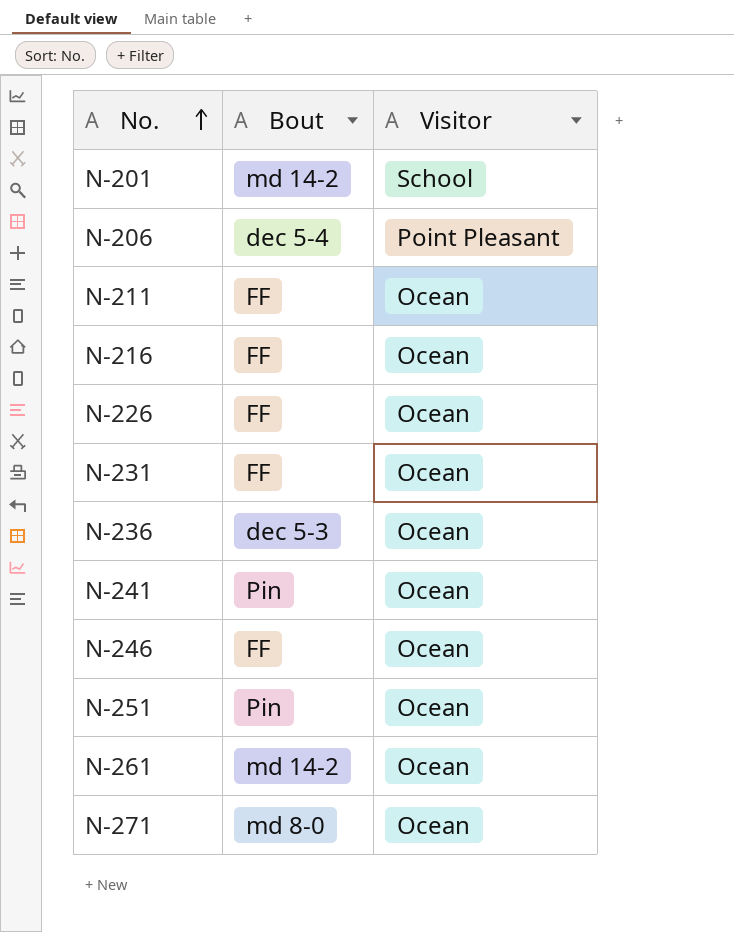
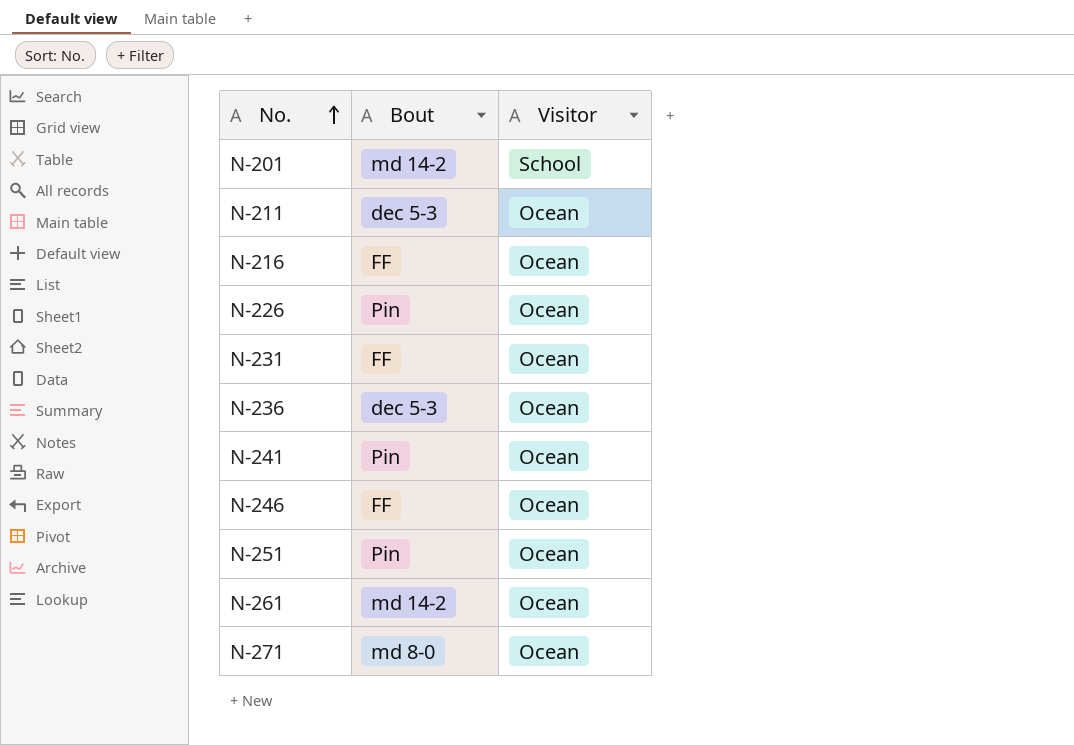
row N-206: dec 5-4 | Point Pleasant -> none
N-211 | Bout: FF -> dec 5-3
N-226 | Bout: FF -> Pin

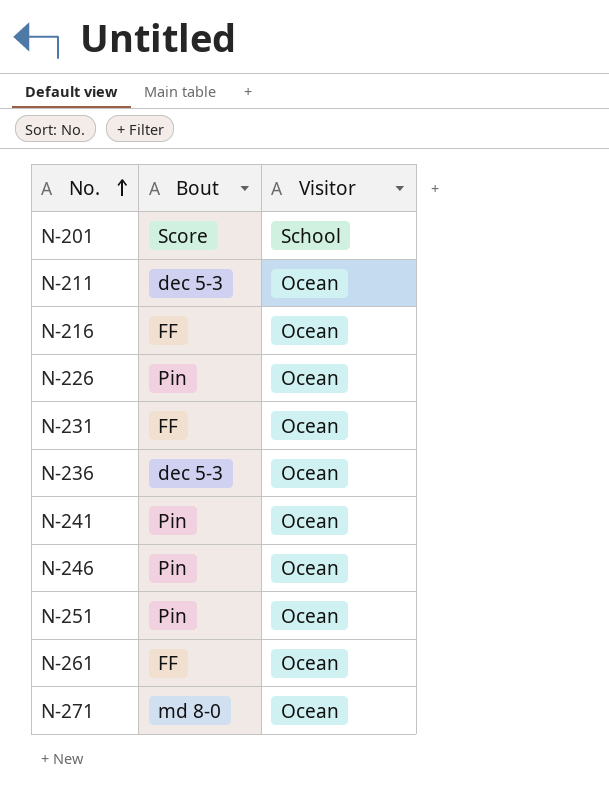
N-201 | Bout: md 14-2 -> Score
N-246 | Bout: FF -> Pin
N-261 | Bout: md 14-2 -> FF

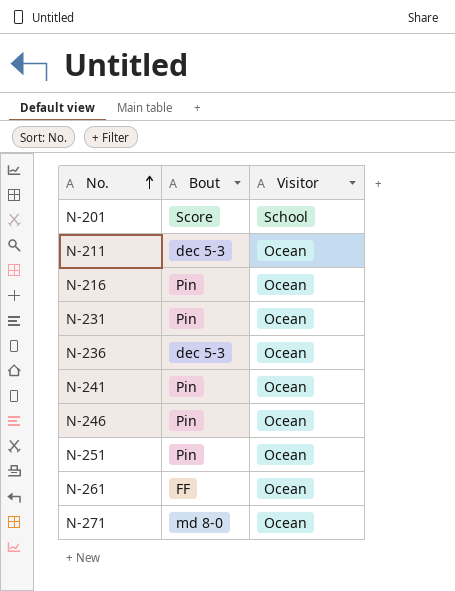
row N-226: Pin | Ocean -> none
N-216 | Bout: FF -> Pin
N-231 | Bout: FF -> Pin

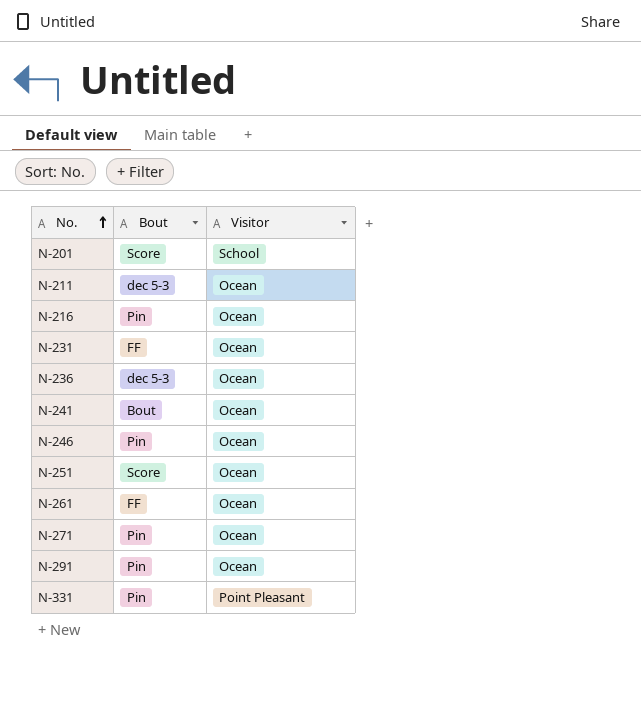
N-231 | Bout: Pin -> FF
N-241 | Bout: Pin -> Bout
N-251 | Bout: Pin -> Score
N-271 | Bout: md 8-0 -> Pin
row N-291: none -> Pin | Ocean
row N-331: none -> Pin | Point Pleasant

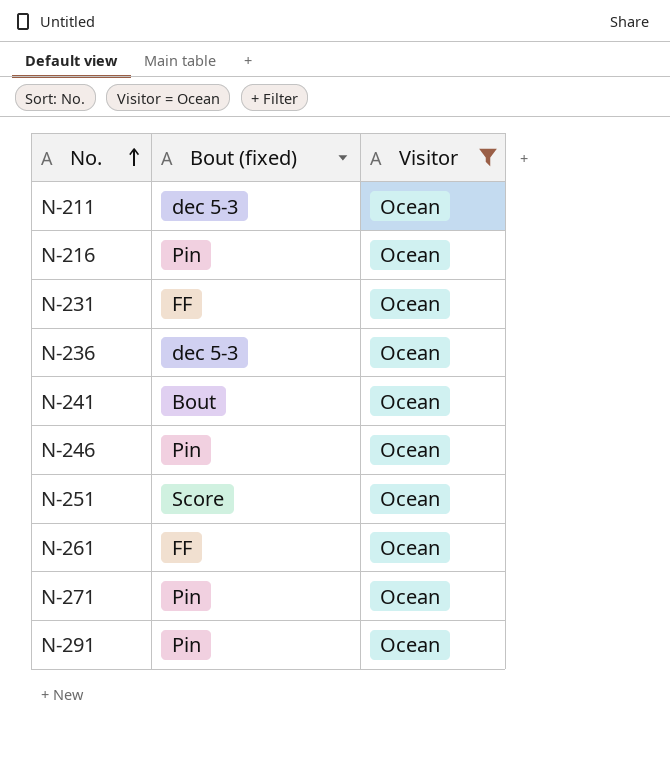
filter: none -> Visitor = Ocean
column name: Bout -> Bout (fixed)

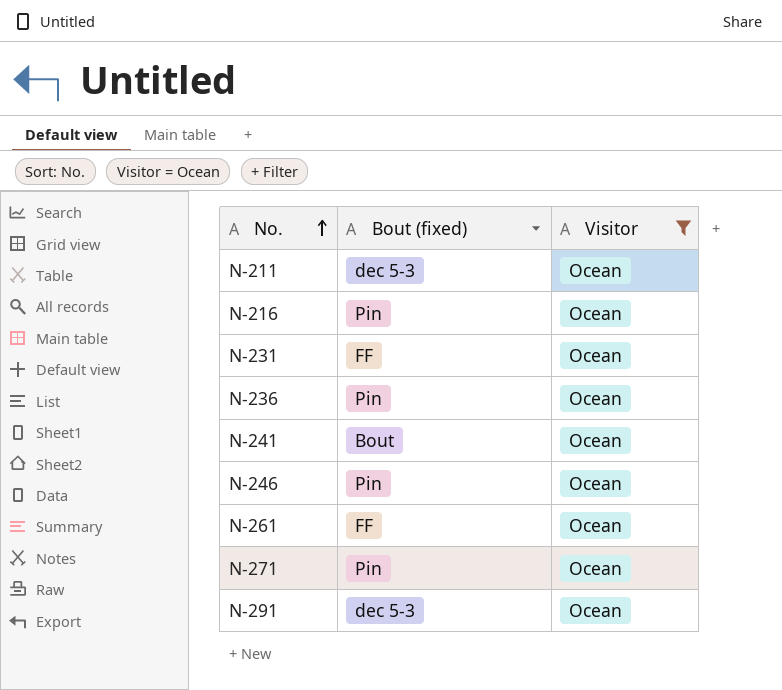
row N-251: Score | Ocean -> none
N-236 | Bout (fixed): dec 5-3 -> Pin
N-291 | Bout (fixed): Pin -> dec 5-3

